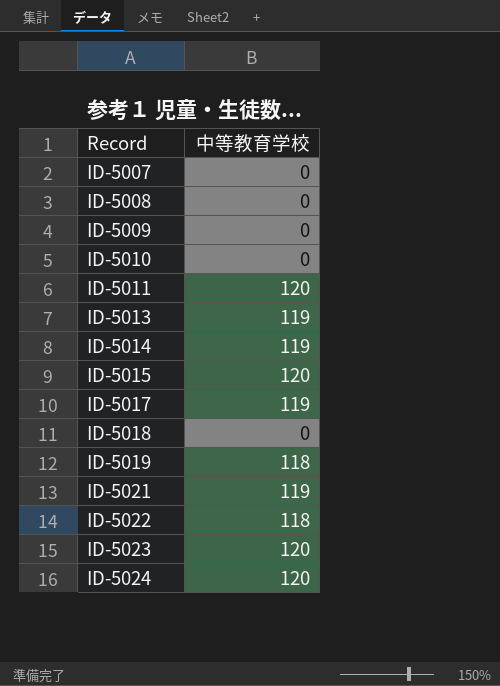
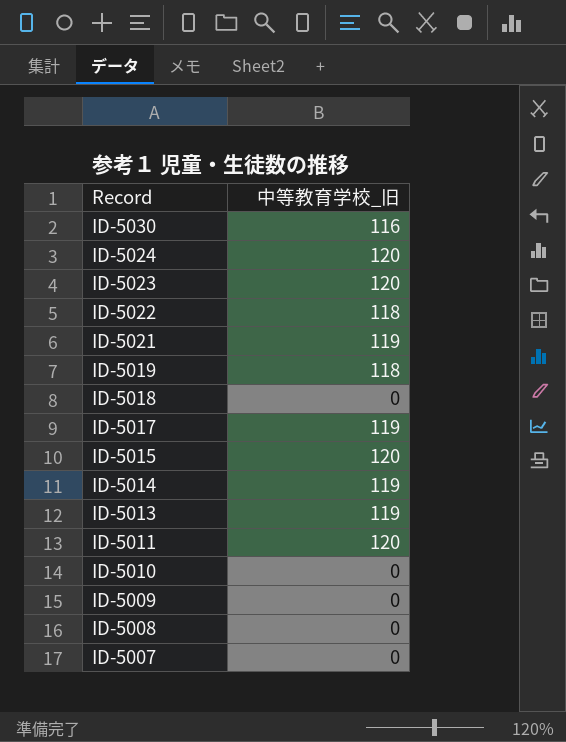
row order: Record ascending -> Record descending
column name: 中等教育学校 -> 中等教育学校_旧
row ID-5030: none -> 116

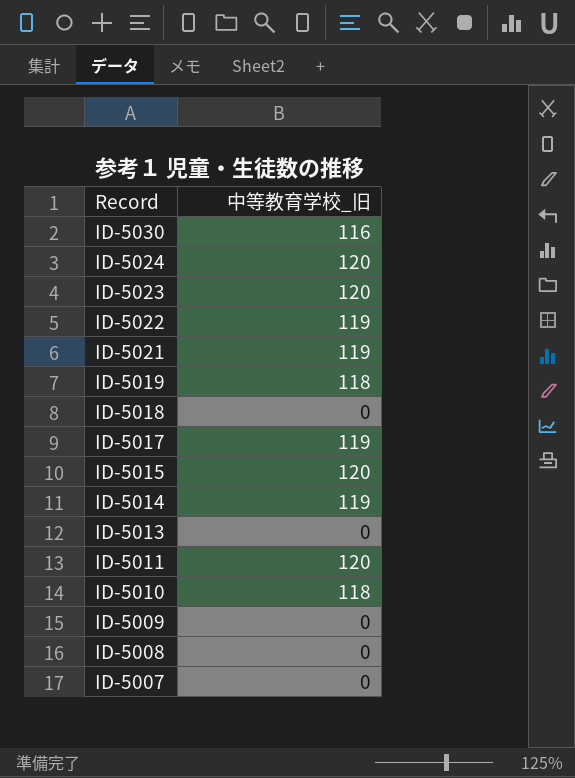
ID-5022 | 中等教育学校_旧: 118 -> 119
ID-5013 | 中等教育学校_旧: 119 -> 0
ID-5010 | 中等教育学校_旧: 0 -> 118

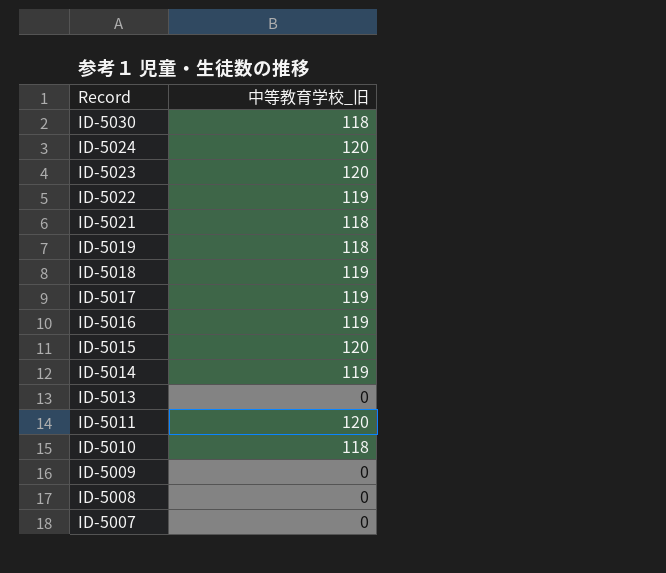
ID-5030 | 中等教育学校_旧: 116 -> 118
ID-5021 | 中等教育学校_旧: 119 -> 118
ID-5018 | 中等教育学校_旧: 0 -> 119
row ID-5016: none -> 119

